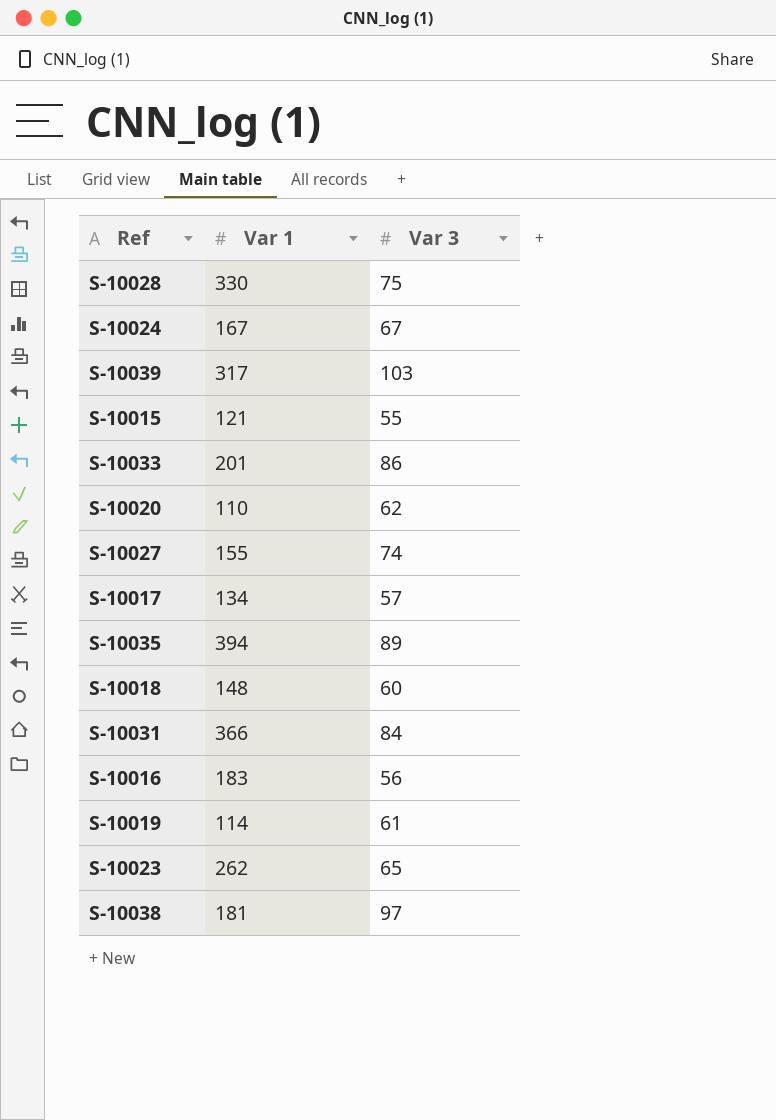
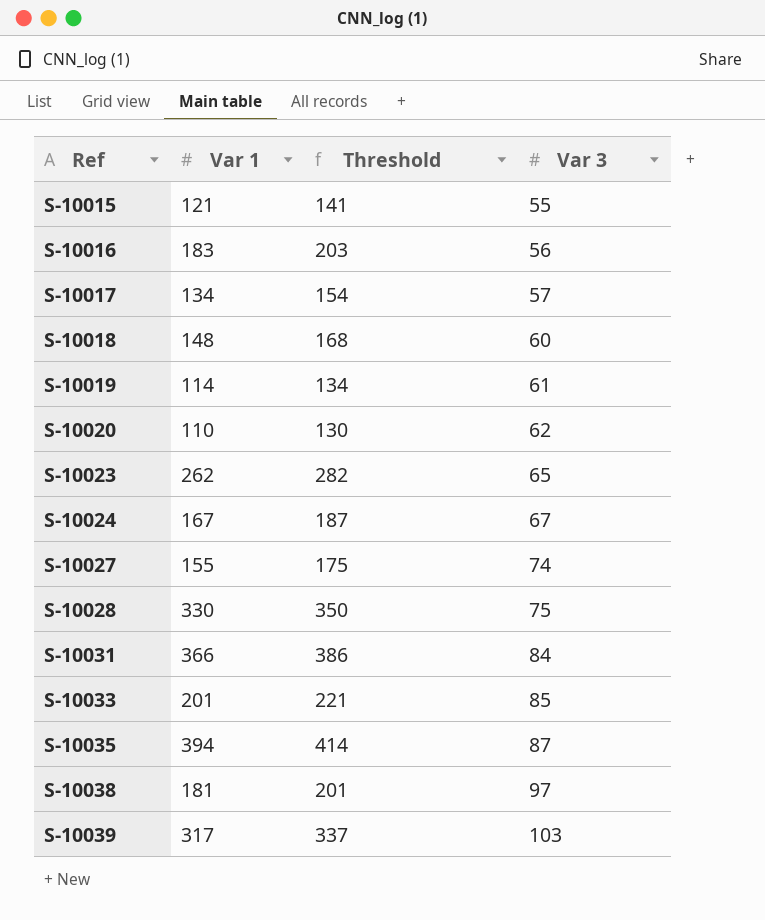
row order: none -> Ref ascending
column Threshold | formula: none -> [Var 1] + 20
S-10033 | Var 3: 86 -> 85
S-10035 | Var 3: 89 -> 87

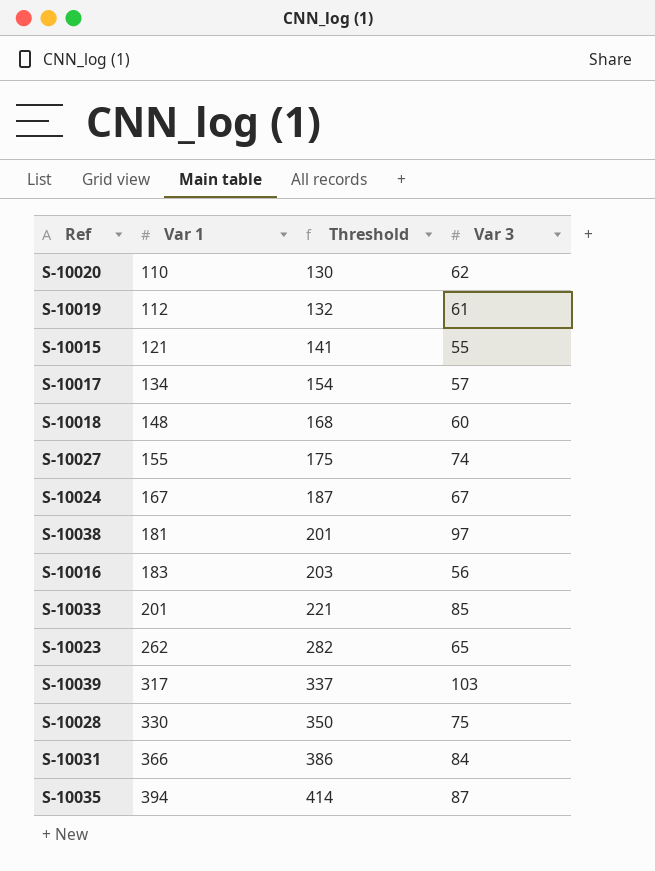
row order: Ref ascending -> Var 1 ascending
S-10019 | Var 1: 114 -> 112
S-10019 | Threshold: 134 -> 132

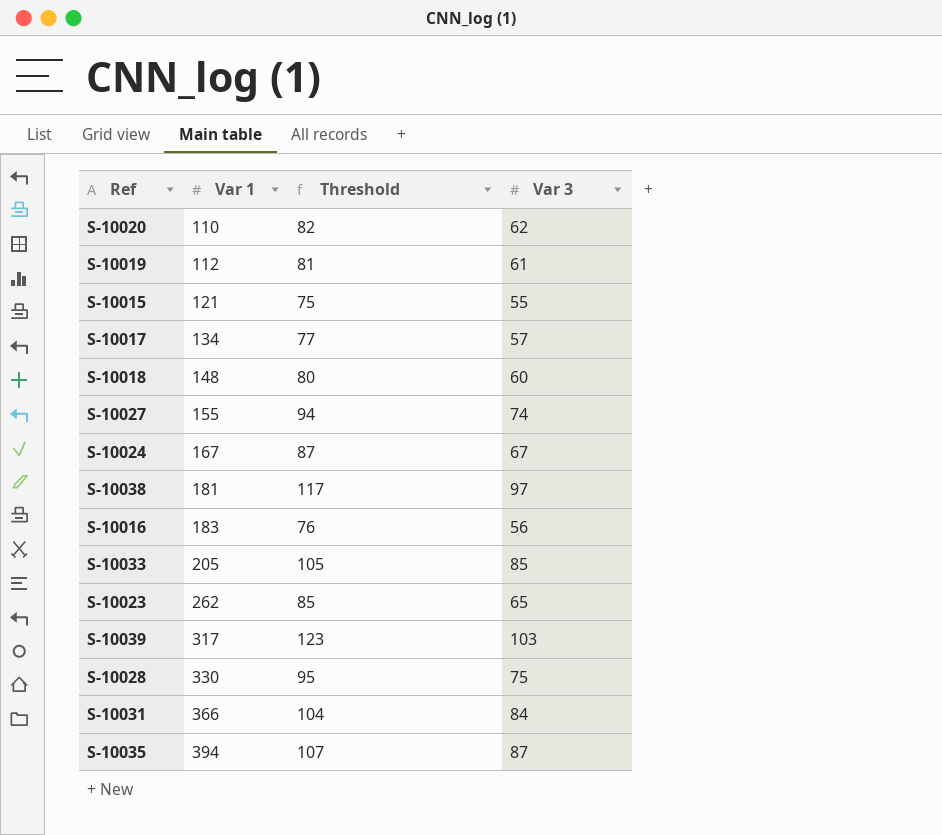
column Threshold | formula: [Var 1] + 20 -> [Var 3] + 20
S-10033 | Var 1: 201 -> 205

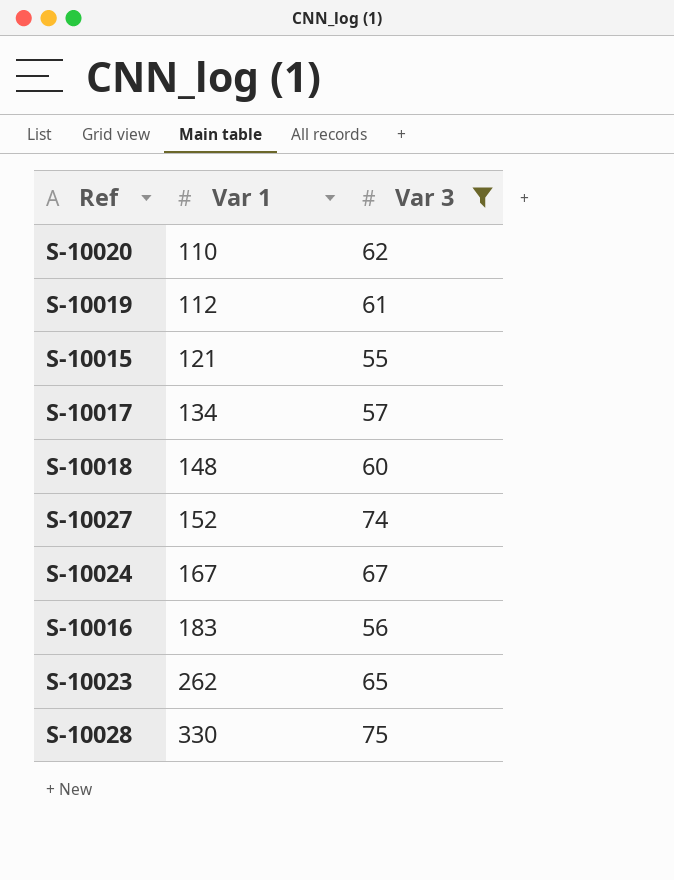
filter: none -> Var 3 <= 75
column Threshold | formula: [Var 3] + 20 -> none
S-10027 | Var 1: 155 -> 152

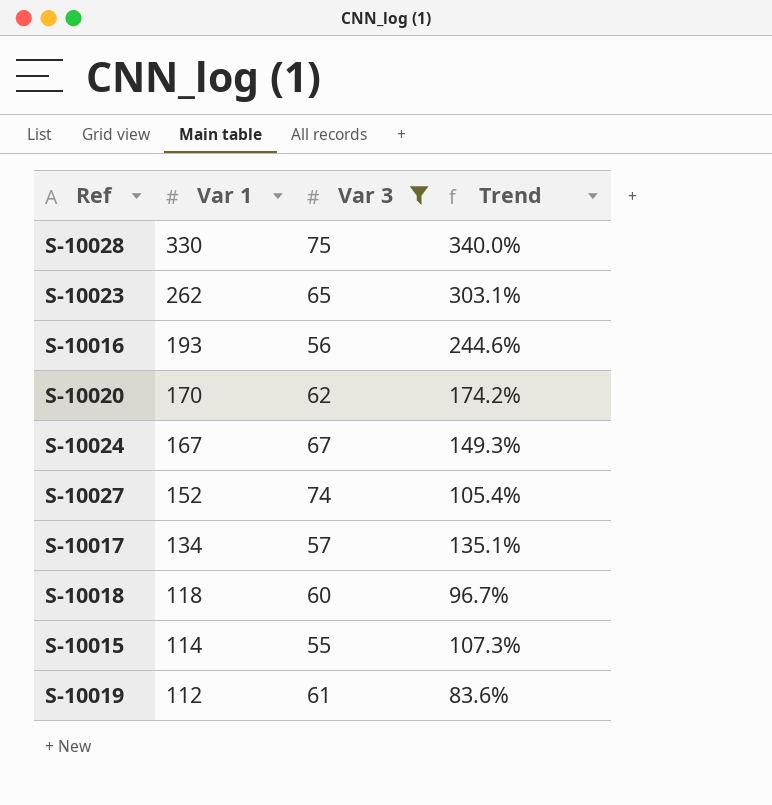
row order: Var 1 ascending -> Var 1 descending
column Trend | formula: none -> ([Var 1] - [Var 3]) / [Var 3]
S-10016 | Var 1: 183 -> 193
S-10020 | Var 1: 110 -> 170
S-10018 | Var 1: 148 -> 118
S-10015 | Var 1: 121 -> 114

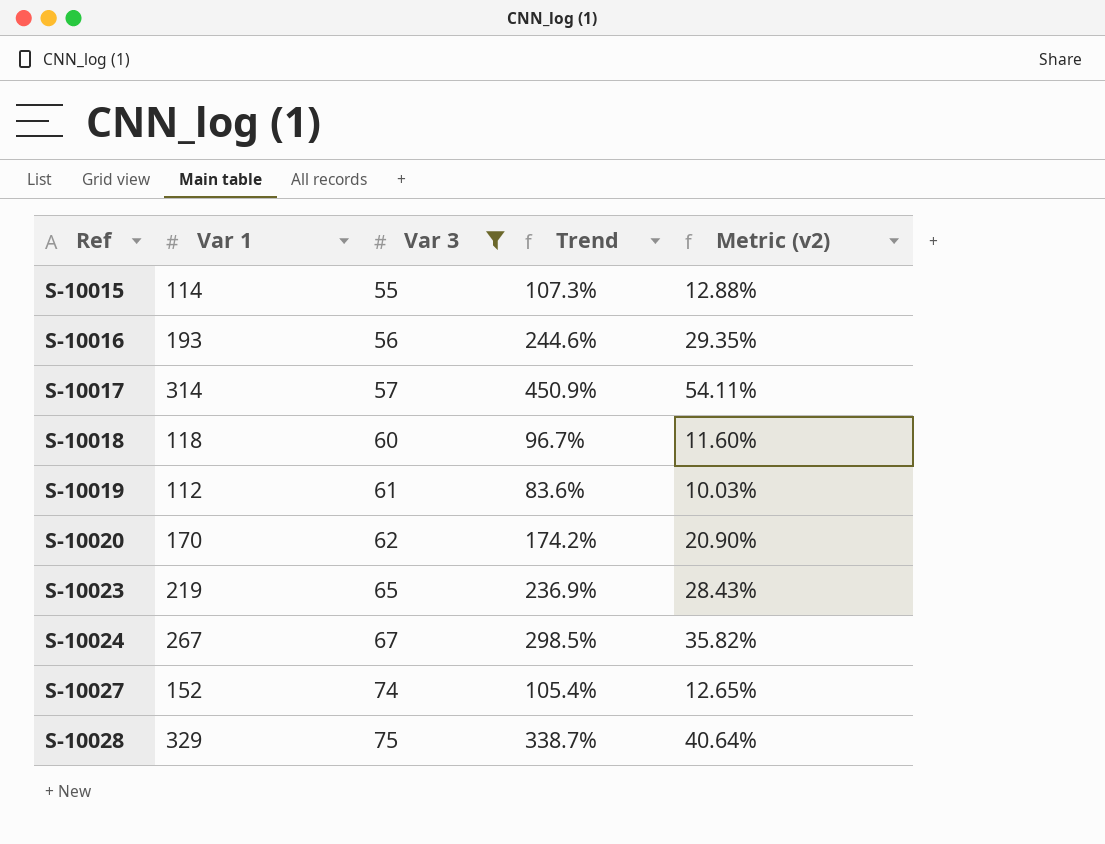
row order: Var 1 descending -> Ref ascending
column Metric (v2) | formula: none -> [Trend] * 0.12
S-10017 | Var 1: 134 -> 314
S-10017 | Trend: 135.1% -> 450.9%
S-10023 | Var 1: 262 -> 219
S-10023 | Trend: 303.1% -> 236.9%
S-10024 | Var 1: 167 -> 267
S-10024 | Trend: 149.3% -> 298.5%
S-10028 | Var 1: 330 -> 329
S-10028 | Trend: 340.0% -> 338.7%

